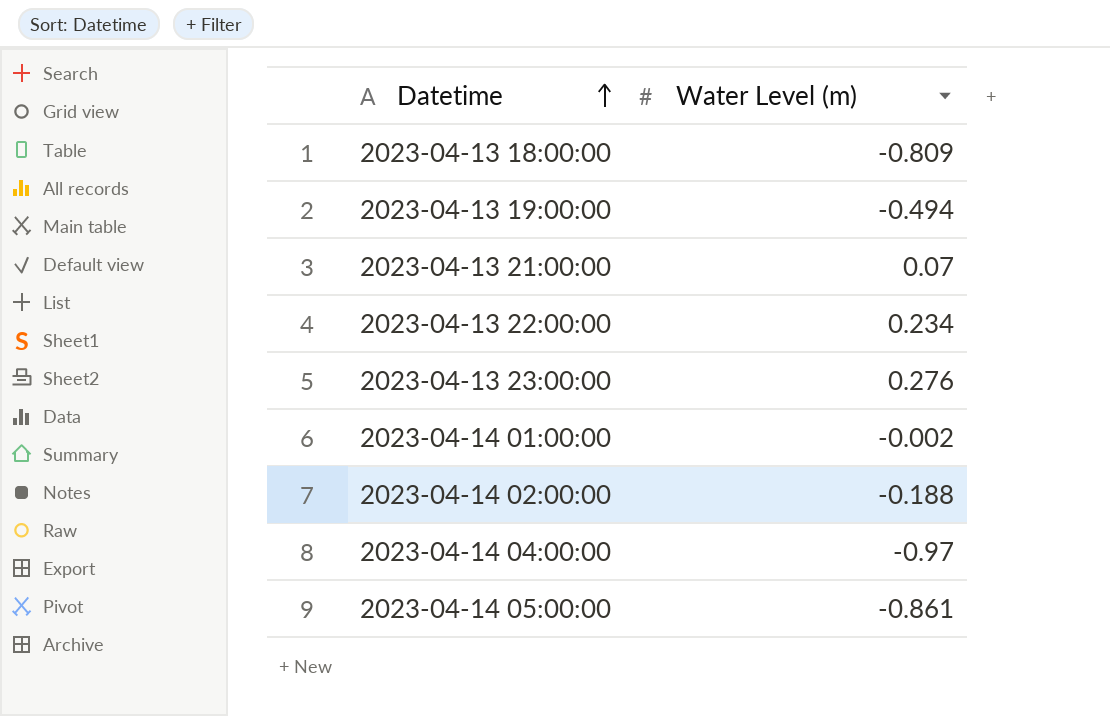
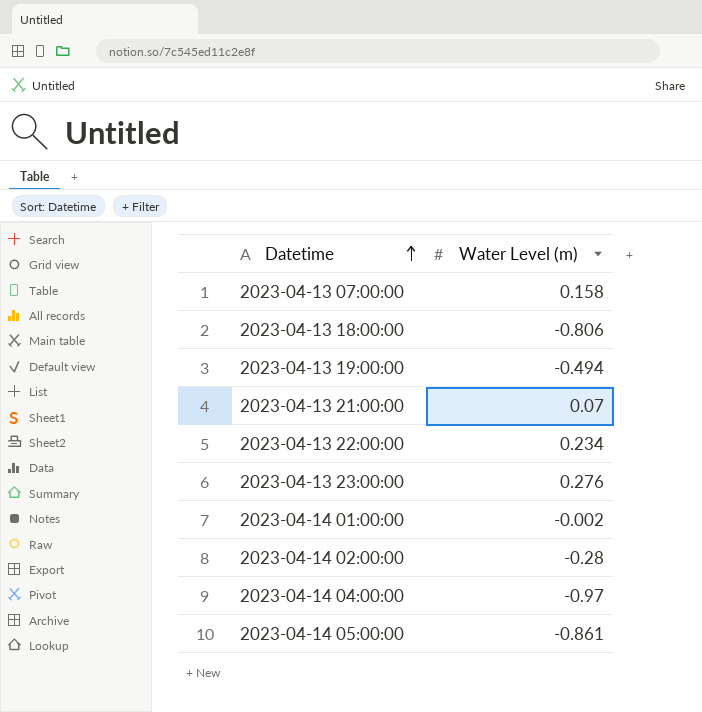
row 2023-04-13 07:00:00: none -> 0.158
2023-04-13 18:00:00 | Water Level (m): -0.809 -> -0.806
2023-04-14 02:00:00 | Water Level (m): -0.188 -> -0.28

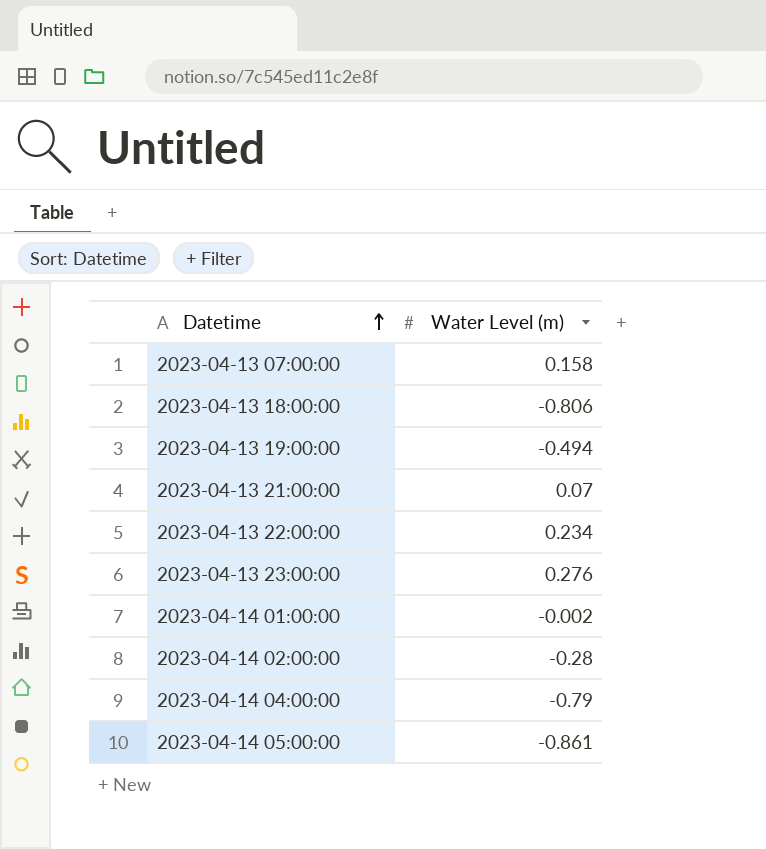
2023-04-14 04:00:00 | Water Level (m): -0.97 -> -0.79

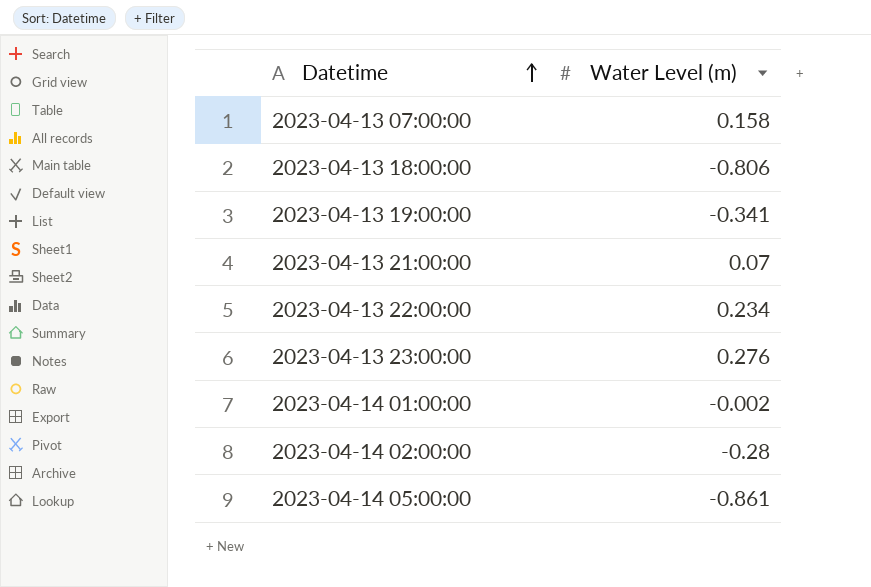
row 2023-04-14 04:00:00: -0.79 -> none
2023-04-13 19:00:00 | Water Level (m): -0.494 -> -0.341

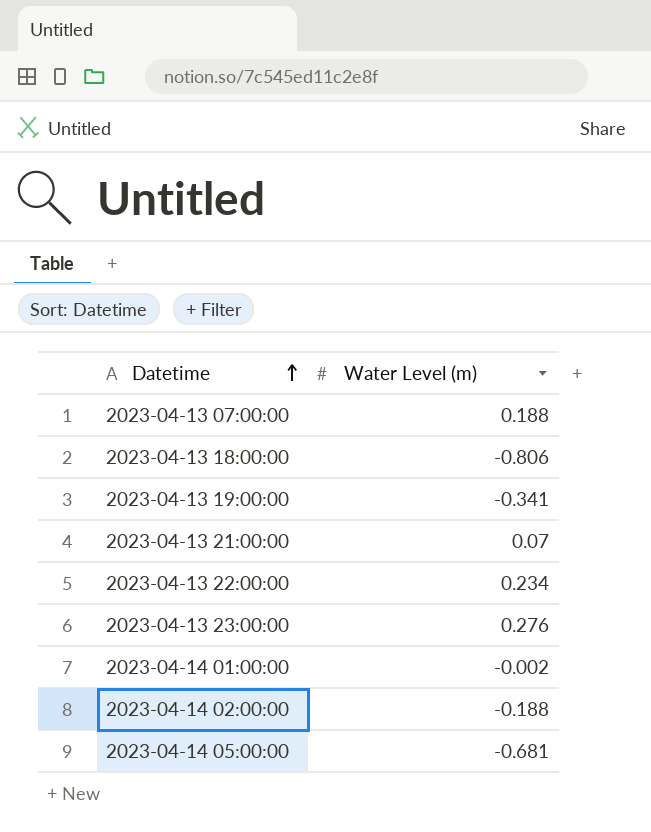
2023-04-13 07:00:00 | Water Level (m): 0.158 -> 0.188
2023-04-14 02:00:00 | Water Level (m): -0.28 -> -0.188
2023-04-14 05:00:00 | Water Level (m): -0.861 -> -0.681

